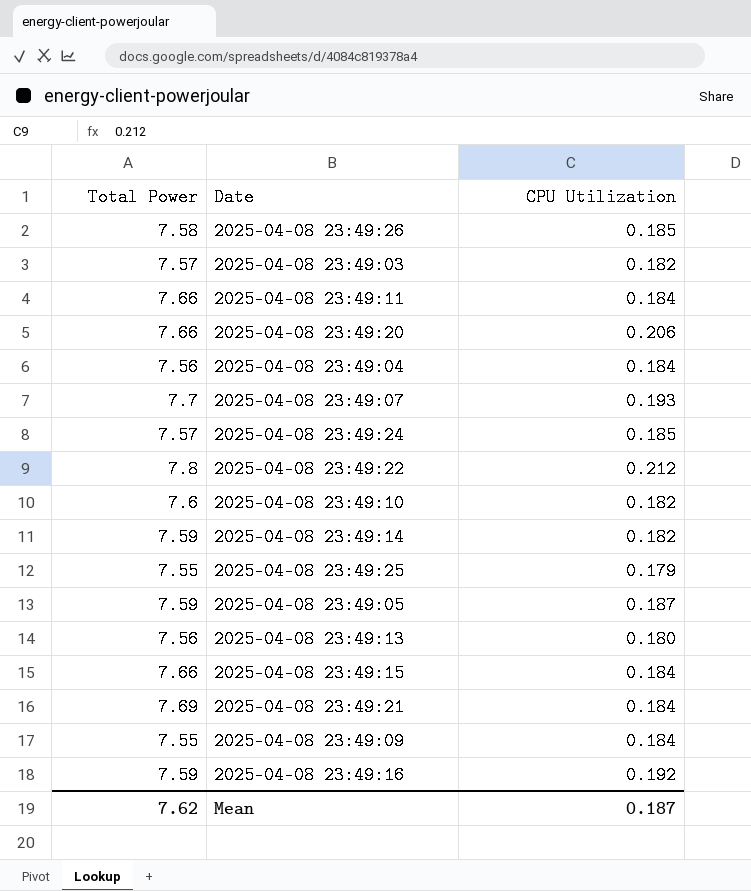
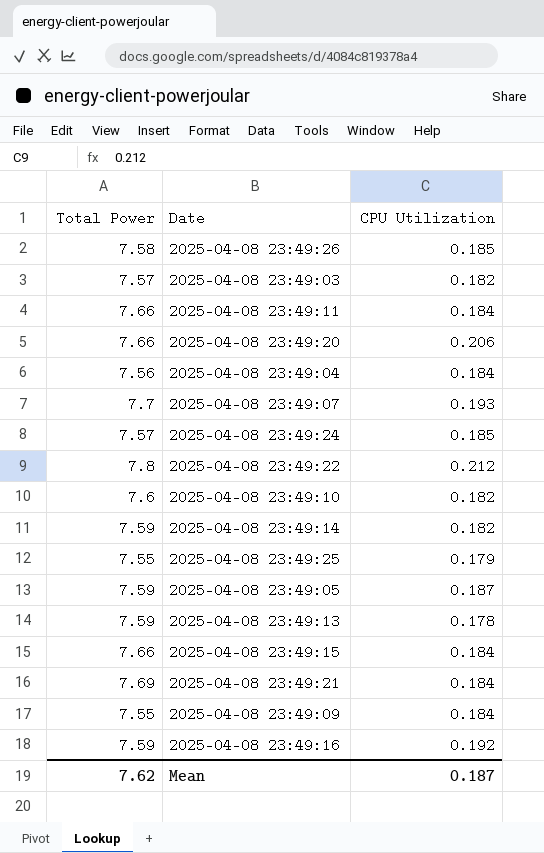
2025-04-08 23:49:13 | Total Power: 7.56 -> 7.59
2025-04-08 23:49:13 | CPU Utilization: 0.180 -> 0.178

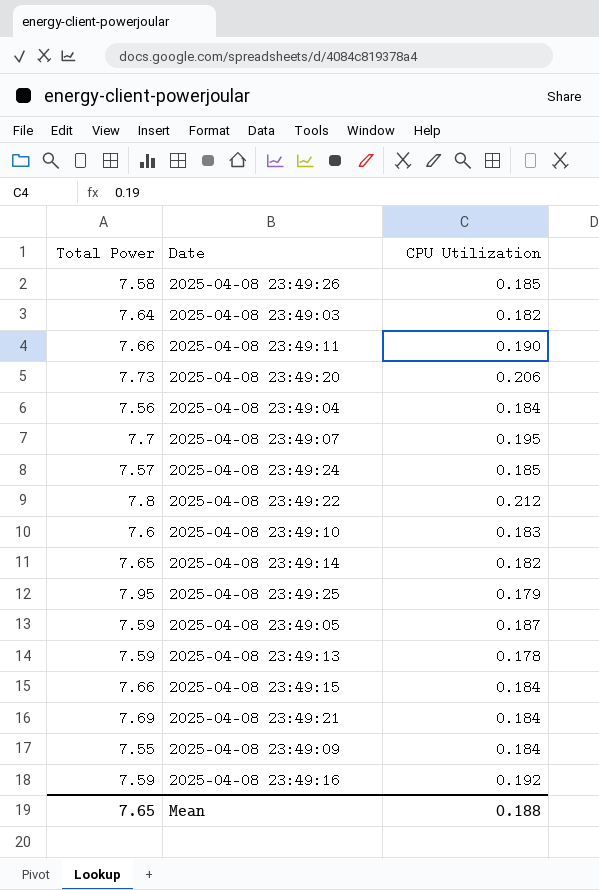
2025-04-08 23:49:03 | Total Power: 7.57 -> 7.64
2025-04-08 23:49:11 | CPU Utilization: 0.184 -> 0.190
2025-04-08 23:49:20 | Total Power: 7.66 -> 7.73
2025-04-08 23:49:07 | CPU Utilization: 0.193 -> 0.195
2025-04-08 23:49:10 | CPU Utilization: 0.182 -> 0.183
2025-04-08 23:49:14 | Total Power: 7.59 -> 7.65
2025-04-08 23:49:25 | Total Power: 7.55 -> 7.95
Mean | Total Power: 7.62 -> 7.65
Mean | CPU Utilization: 0.187 -> 0.188

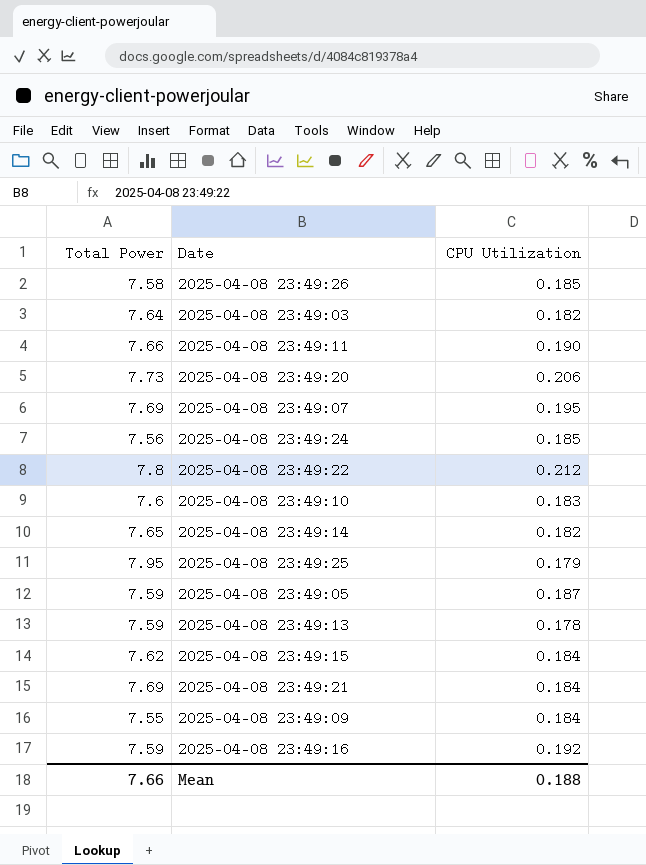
row 2025-04-08 23:49:04: 7.56 | 0.184 -> none
2025-04-08 23:49:07 | Total Power: 7.7 -> 7.69
2025-04-08 23:49:24 | Total Power: 7.57 -> 7.56
2025-04-08 23:49:15 | Total Power: 7.66 -> 7.62
Mean | Total Power: 7.65 -> 7.66

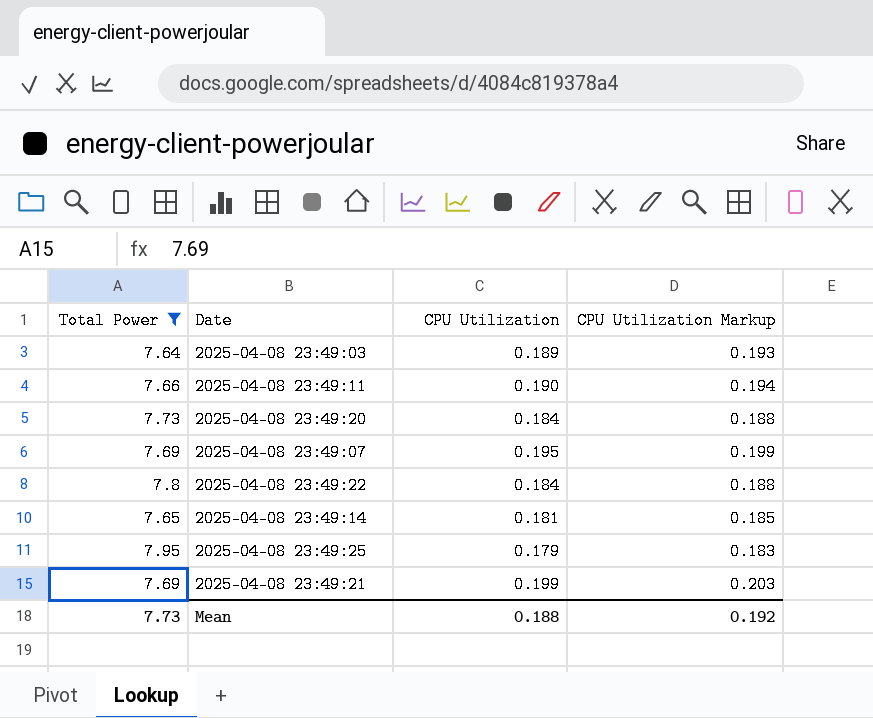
filter: none -> Total Power >= 7.64
column CPU Utilization Markup | formula: none -> [CPU Utilization] * 1.02
2025-04-08 23:49:03 | CPU Utilization: 0.182 -> 0.189
2025-04-08 23:49:20 | CPU Utilization: 0.206 -> 0.184
2025-04-08 23:49:22 | CPU Utilization: 0.212 -> 0.184
2025-04-08 23:49:14 | CPU Utilization: 0.182 -> 0.181
2025-04-08 23:49:21 | CPU Utilization: 0.184 -> 0.199
Mean | Total Power: 7.66 -> 7.73

